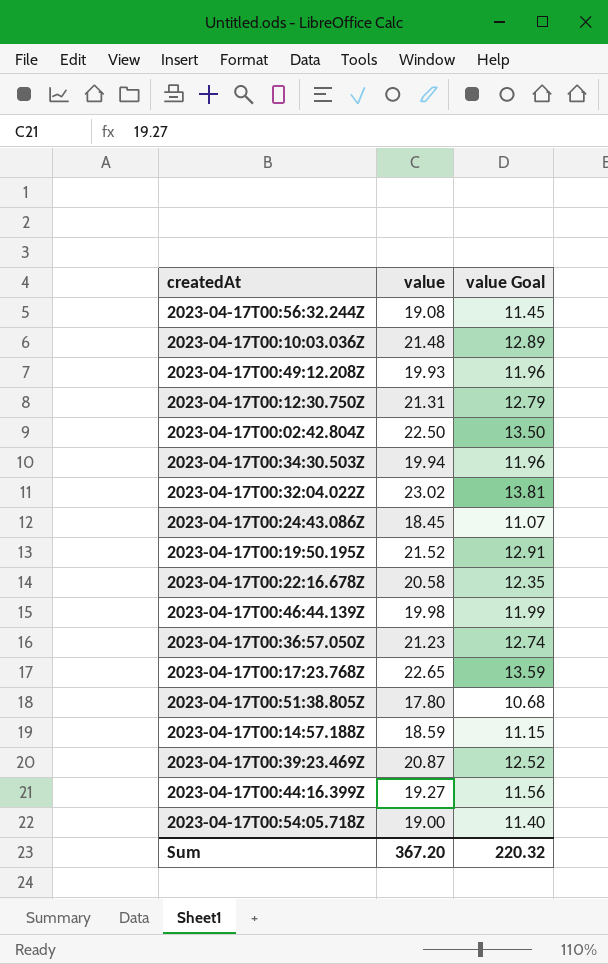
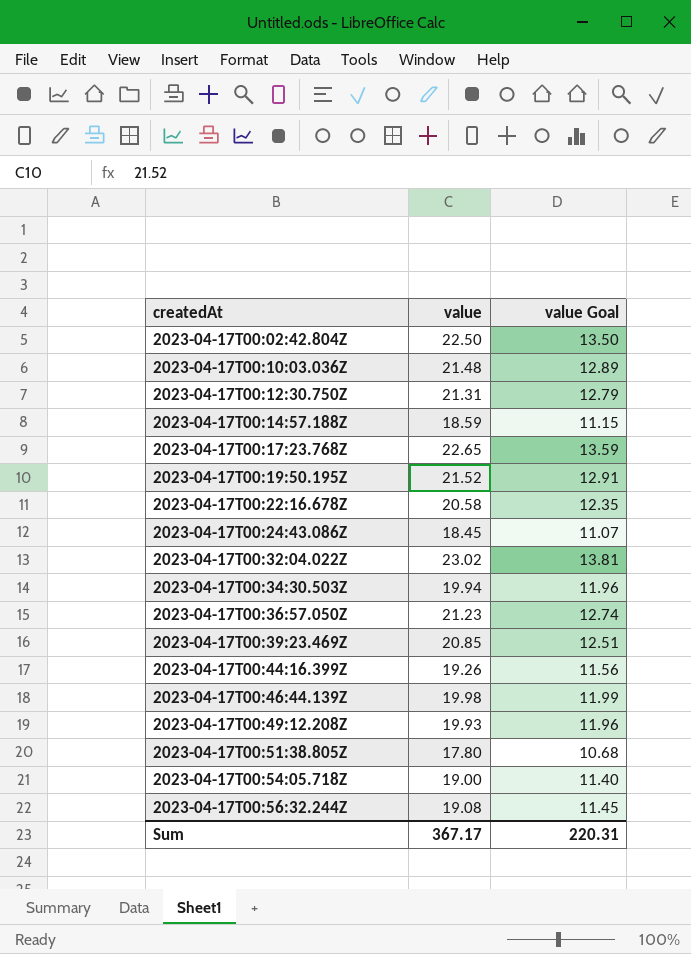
row order: none -> createdAt ascending
2023-04-17T00:39:23.469Z | value: 20.87 -> 20.85
2023-04-17T00:39:23.469Z | value Goal: 12.52 -> 12.51
2023-04-17T00:44:16.399Z | value: 19.27 -> 19.26
Sum | value: 367.20 -> 367.17
Sum | value Goal: 220.32 -> 220.31

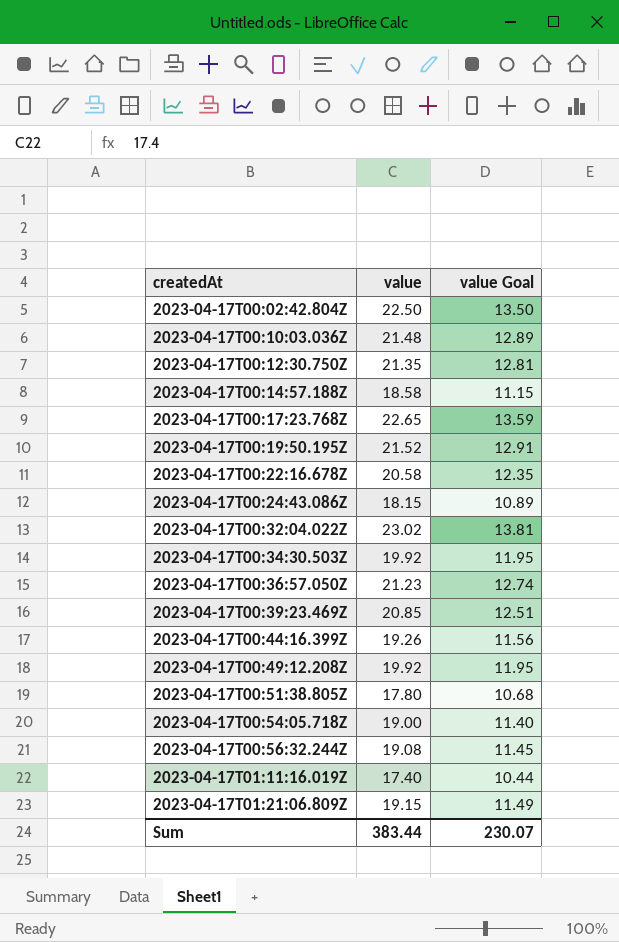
row 2023-04-17T00:46:44.139Z: 19.98 | 11.99 -> none
2023-04-17T00:12:30.750Z | value: 21.31 -> 21.35
2023-04-17T00:12:30.750Z | value Goal: 12.79 -> 12.81
2023-04-17T00:14:57.188Z | value: 18.59 -> 18.58
2023-04-17T00:24:43.086Z | value: 18.45 -> 18.15
2023-04-17T00:24:43.086Z | value Goal: 11.07 -> 10.89
2023-04-17T00:34:30.503Z | value: 19.94 -> 19.92
2023-04-17T00:34:30.503Z | value Goal: 11.96 -> 11.95
2023-04-17T00:49:12.208Z | value: 19.93 -> 19.92
2023-04-17T00:49:12.208Z | value Goal: 11.96 -> 11.95
row 2023-04-17T01:11:16.019Z: none -> 17.40 | 10.44
row 2023-04-17T01:21:06.809Z: none -> 19.15 | 11.49
Sum | value: 367.17 -> 383.44
Sum | value Goal: 220.31 -> 230.07

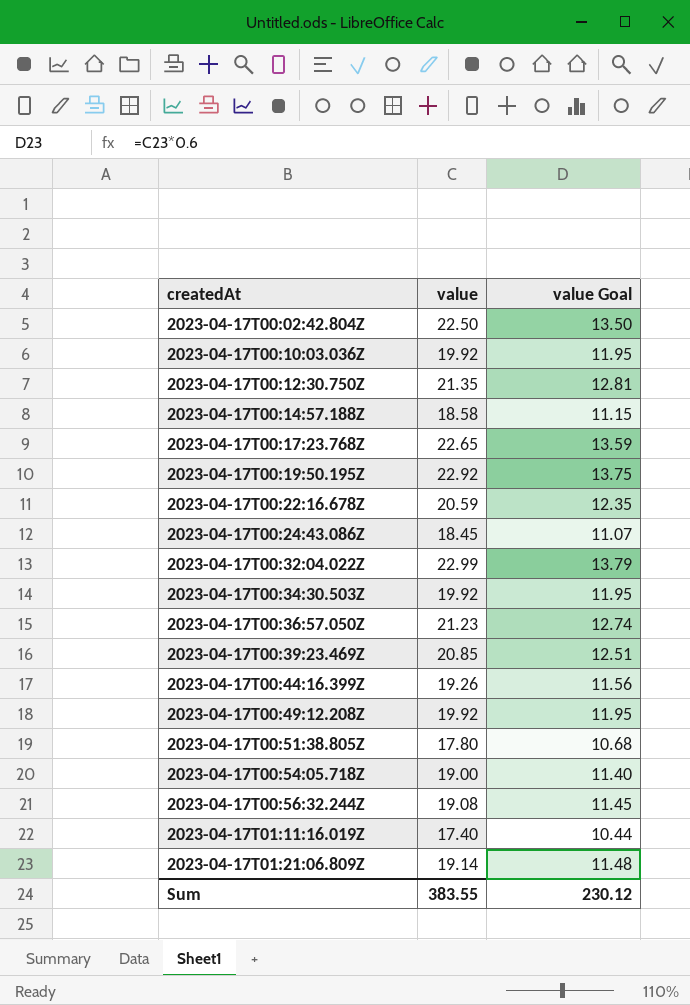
2023-04-17T00:10:03.036Z | value: 21.48 -> 19.92
2023-04-17T00:10:03.036Z | value Goal: 12.89 -> 11.95
2023-04-17T00:19:50.195Z | value: 21.52 -> 22.92
2023-04-17T00:19:50.195Z | value Goal: 12.91 -> 13.75
2023-04-17T00:22:16.678Z | value: 20.58 -> 20.59
2023-04-17T00:24:43.086Z | value: 18.15 -> 18.45
2023-04-17T00:24:43.086Z | value Goal: 10.89 -> 11.07
2023-04-17T00:32:04.022Z | value: 23.02 -> 22.99
2023-04-17T00:32:04.022Z | value Goal: 13.81 -> 13.79
2023-04-17T01:21:06.809Z | value: 19.15 -> 19.14
2023-04-17T01:21:06.809Z | value Goal: 11.49 -> 11.48
Sum | value: 383.44 -> 383.55
Sum | value Goal: 230.07 -> 230.12

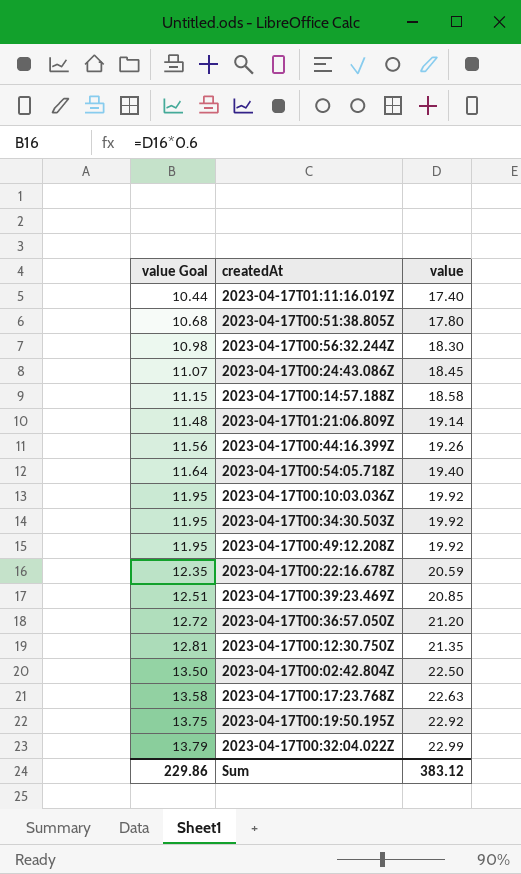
row order: createdAt ascending -> value Goal ascending
column value Goal | position: 3 -> 1
2023-04-17T00:56:32.244Z | value Goal: 11.45 -> 10.98
2023-04-17T00:56:32.244Z | value: 19.08 -> 18.30
2023-04-17T00:54:05.718Z | value Goal: 11.40 -> 11.64
2023-04-17T00:54:05.718Z | value: 19.00 -> 19.40
2023-04-17T00:36:57.050Z | value Goal: 12.74 -> 12.72
2023-04-17T00:36:57.050Z | value: 21.23 -> 21.20
2023-04-17T00:17:23.768Z | value Goal: 13.59 -> 13.58
2023-04-17T00:17:23.768Z | value: 22.65 -> 22.63
Sum | value Goal: 230.12 -> 229.86
Sum | value: 383.55 -> 383.12

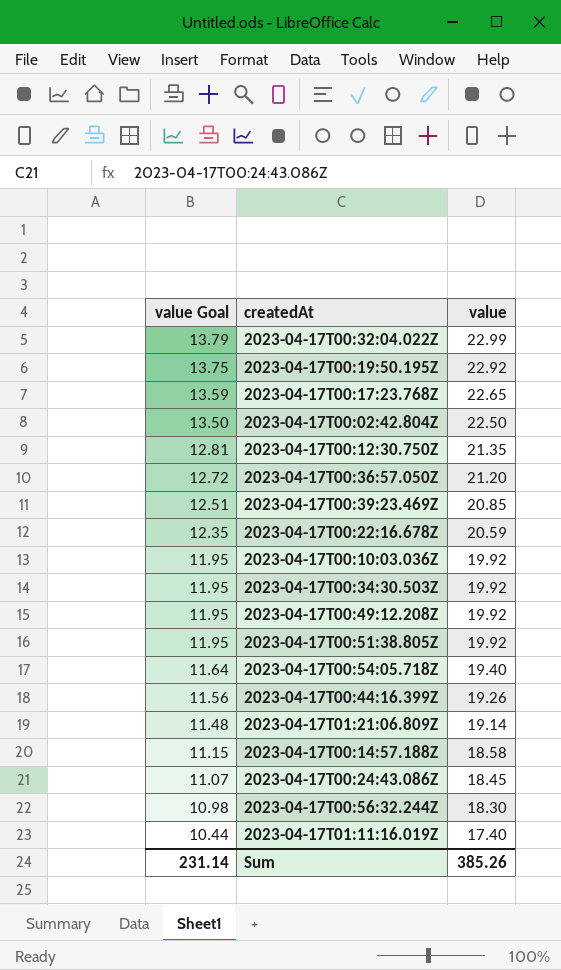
row order: value Goal ascending -> value Goal descending
2023-04-17T00:17:23.768Z | value Goal: 13.58 -> 13.59
2023-04-17T00:17:23.768Z | value: 22.63 -> 22.65
2023-04-17T00:51:38.805Z | value Goal: 10.68 -> 11.95
2023-04-17T00:51:38.805Z | value: 17.80 -> 19.92
Sum | value Goal: 229.86 -> 231.14
Sum | value: 383.12 -> 385.26

